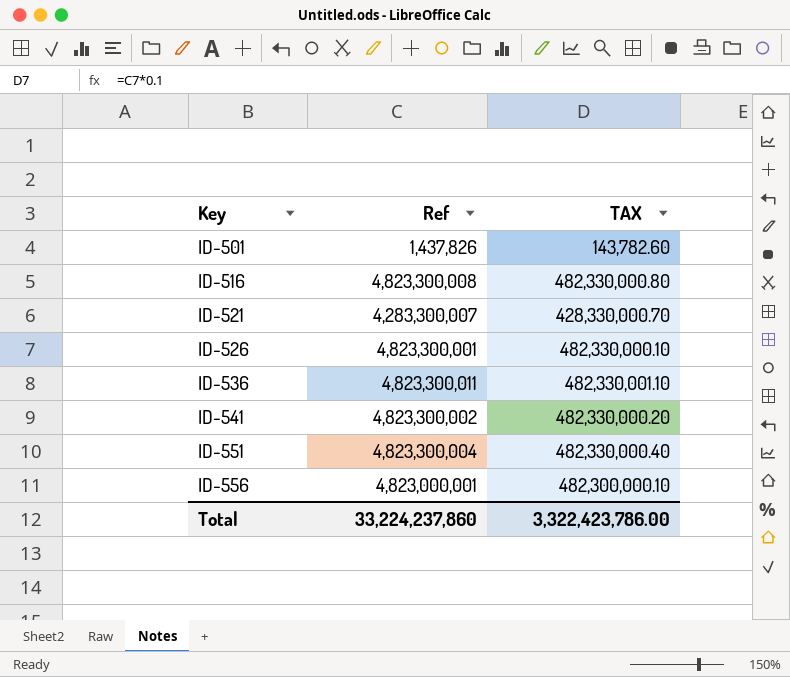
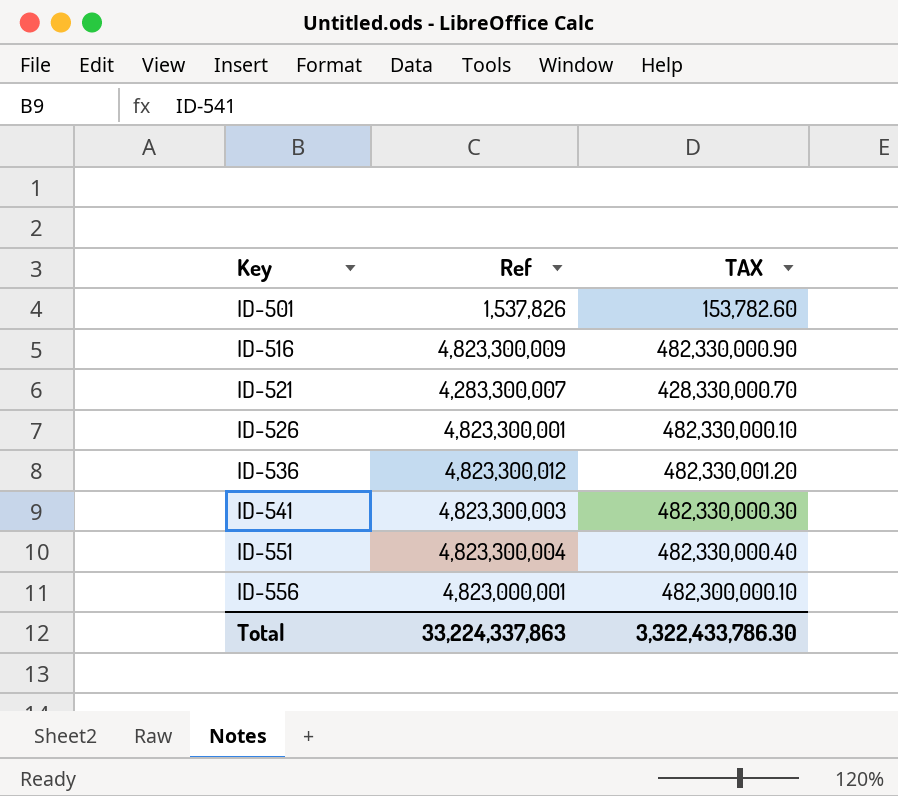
ID-501 | Ref: 1,437,826 -> 1,537,826
ID-501 | TAX: 143,782.60 -> 153,782.60
ID-516 | Ref: 4,823,300,008 -> 4,823,300,009
ID-516 | TAX: 482,330,000.80 -> 482,330,000.90
ID-536 | Ref: 4,823,300,011 -> 4,823,300,012
ID-536 | TAX: 482,330,001.10 -> 482,330,001.20
ID-541 | Ref: 4,823,300,002 -> 4,823,300,003
ID-541 | TAX: 482,330,000.20 -> 482,330,000.30
Total | Ref: 33,224,237,860 -> 33,224,337,863
Total | TAX: 3,322,423,786.00 -> 3,322,433,786.30

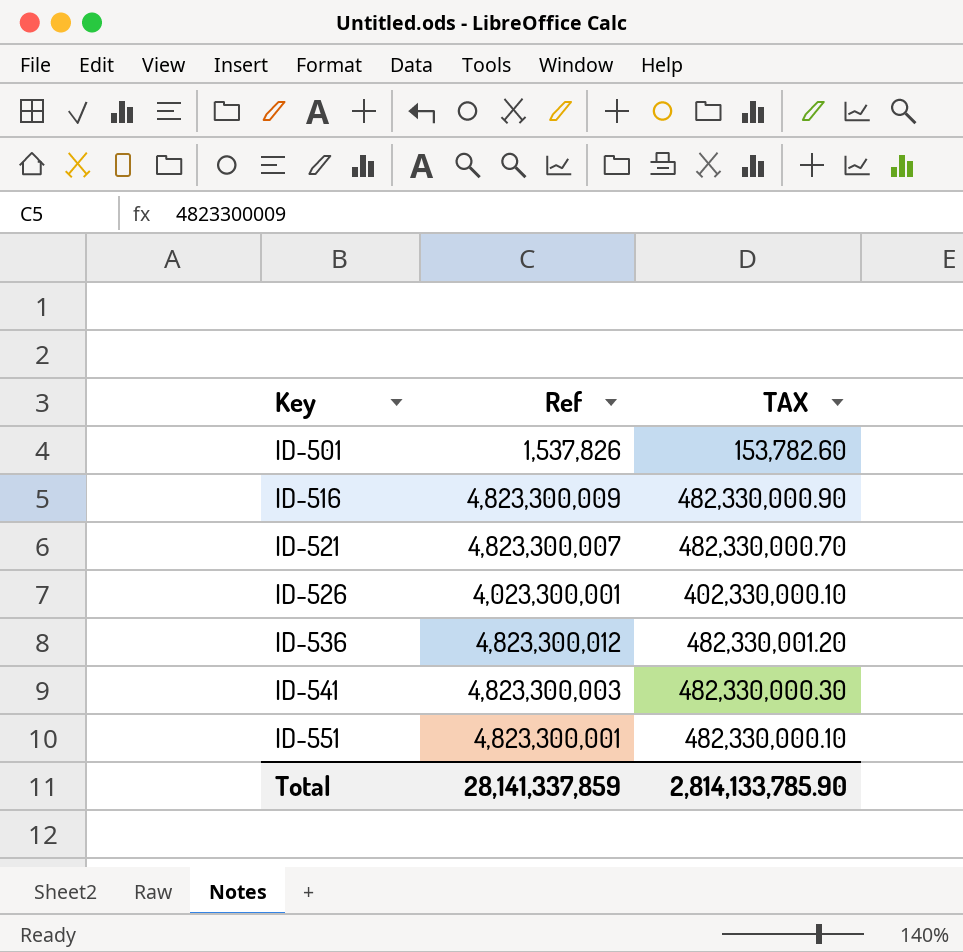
row ID-556: 4,823,000,001 | 482,300,000.10 -> none
ID-521 | Ref: 4,283,300,007 -> 4,823,300,007
ID-521 | TAX: 428,330,000.70 -> 482,330,000.70
ID-526 | Ref: 4,823,300,001 -> 4,023,300,001
ID-526 | TAX: 482,330,000.10 -> 402,330,000.10
ID-551 | Ref: 4,823,300,004 -> 4,823,300,001
ID-551 | TAX: 482,330,000.40 -> 482,330,000.10
Total | Ref: 33,224,337,863 -> 28,141,337,859
Total | TAX: 3,322,433,786.30 -> 2,814,133,785.90

